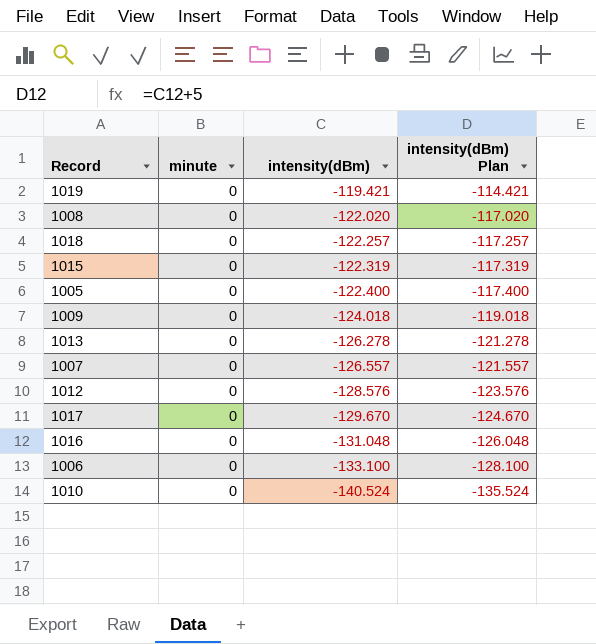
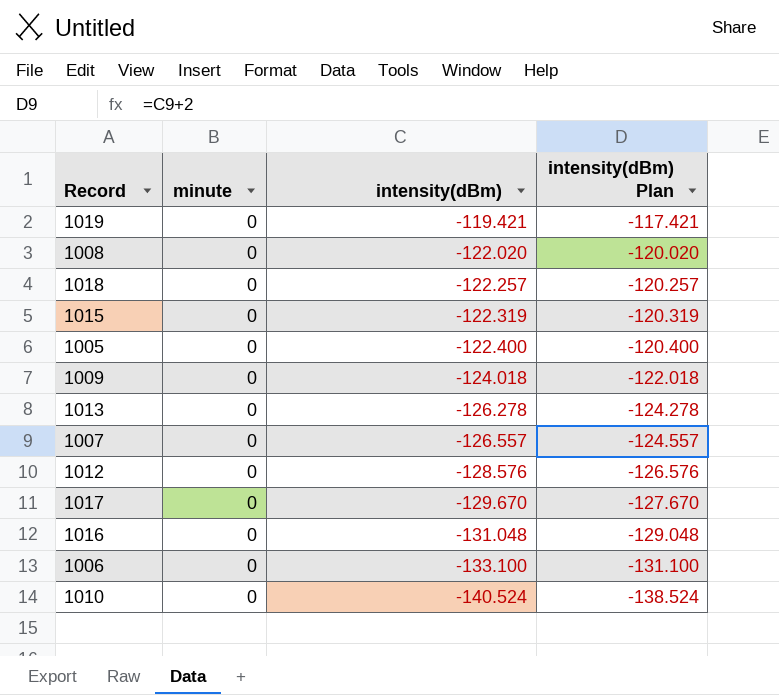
column intensity(dBm) Plan | formula: [intensity(dBm)] + 5 -> [intensity(dBm)] + 2

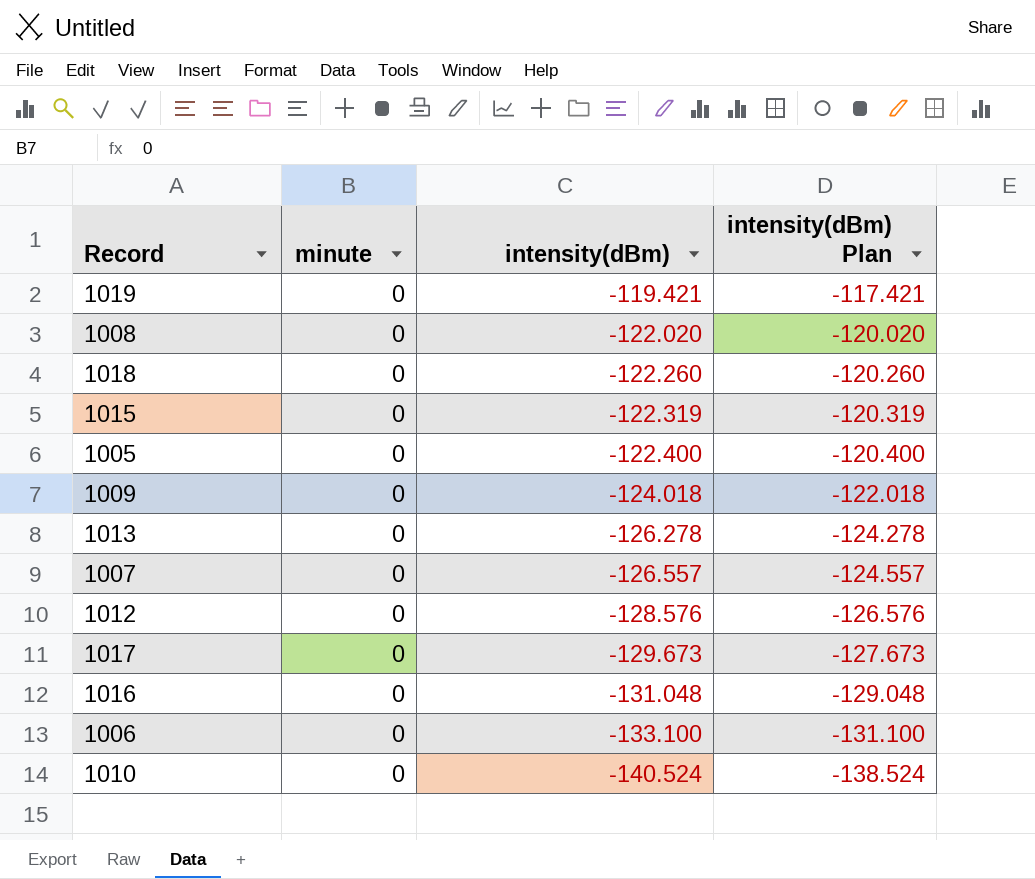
1018 | intensity(dBm): -122.257 -> -122.260
1018 | intensity(dBm) Plan: -120.257 -> -120.260
1017 | intensity(dBm): -129.670 -> -129.673
1017 | intensity(dBm) Plan: -127.670 -> -127.673

